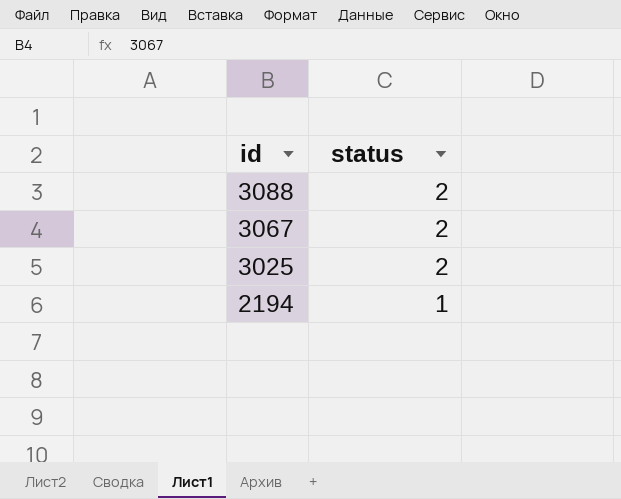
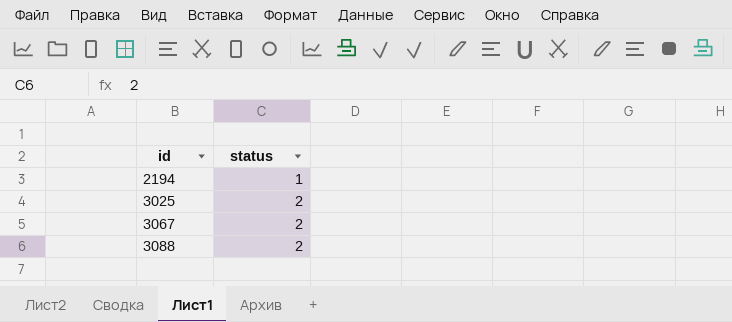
row order: id descending -> id ascending

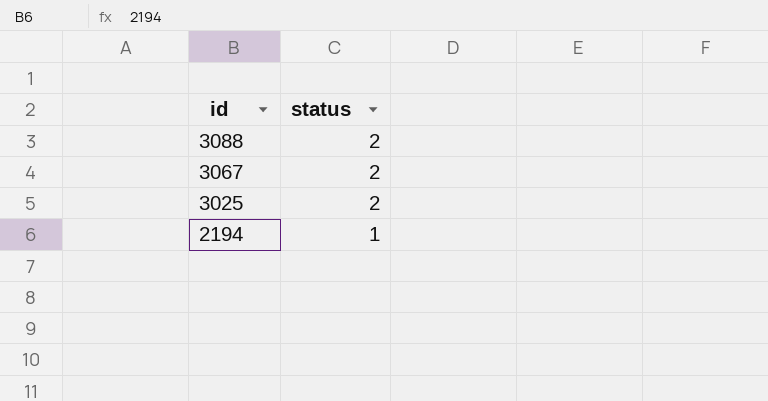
row order: id ascending -> id descending

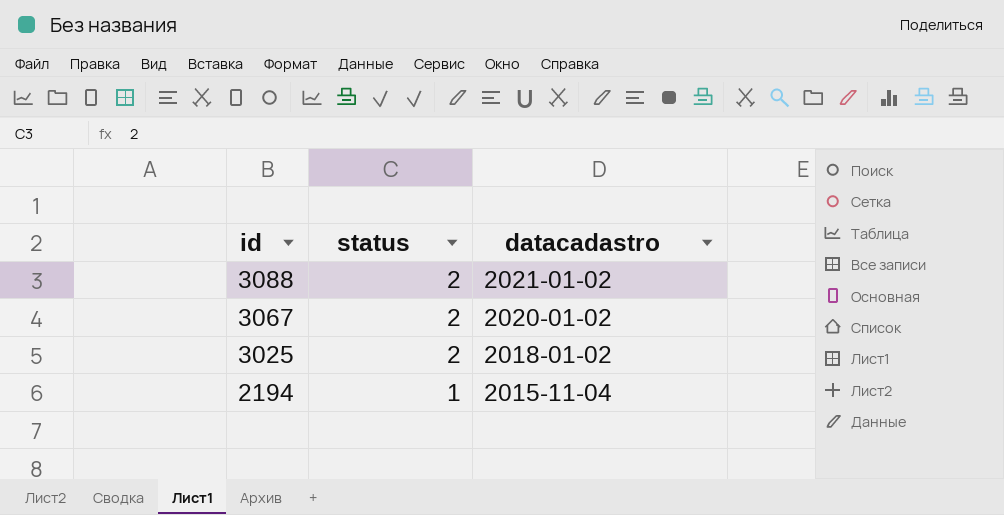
column datacadastro | position: none -> 3

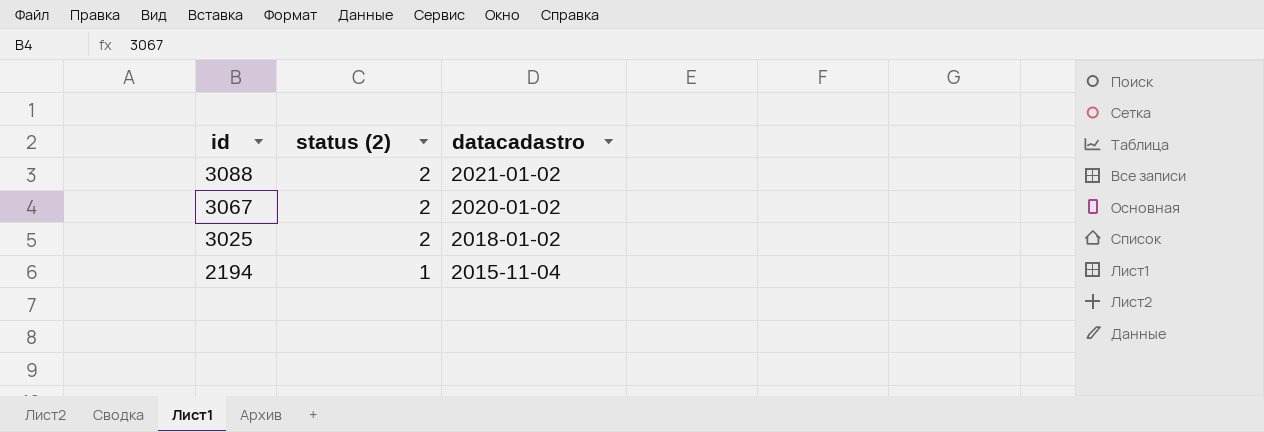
column name: status -> status (2)

